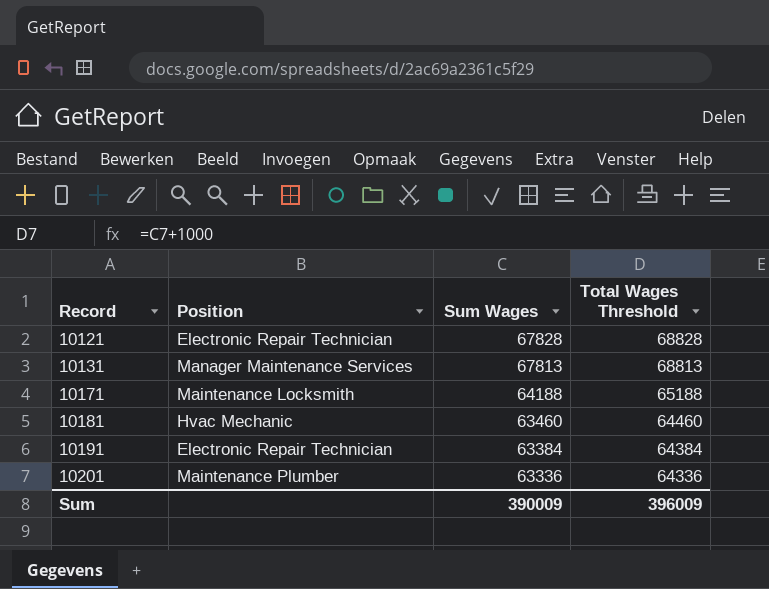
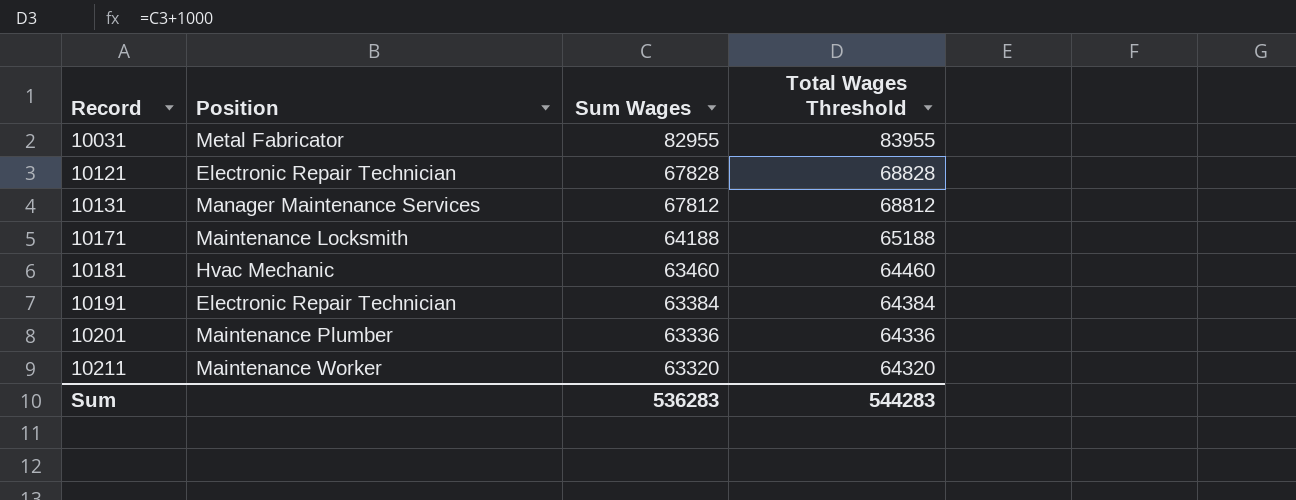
row 10031: none -> Metal Fabricator | 82955 | 83955
10131 | Sum Wages: 67813 -> 67812
10131 | Total Wages Threshold: 68813 -> 68812
row 10211: none -> Maintenance Worker | 63320 | 64320
Sum | Sum Wages: 390009 -> 536283
Sum | Total Wages Threshold: 396009 -> 544283

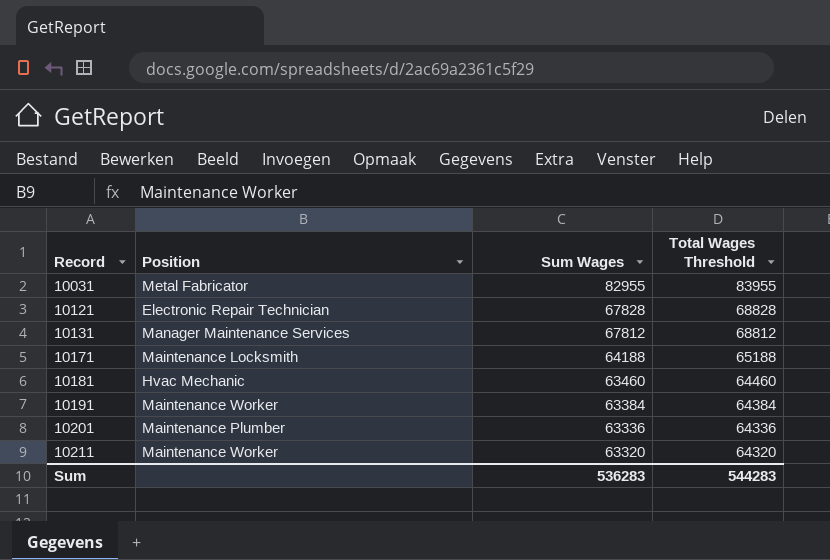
10191 | Position: Electronic Repair Technician -> Maintenance Worker

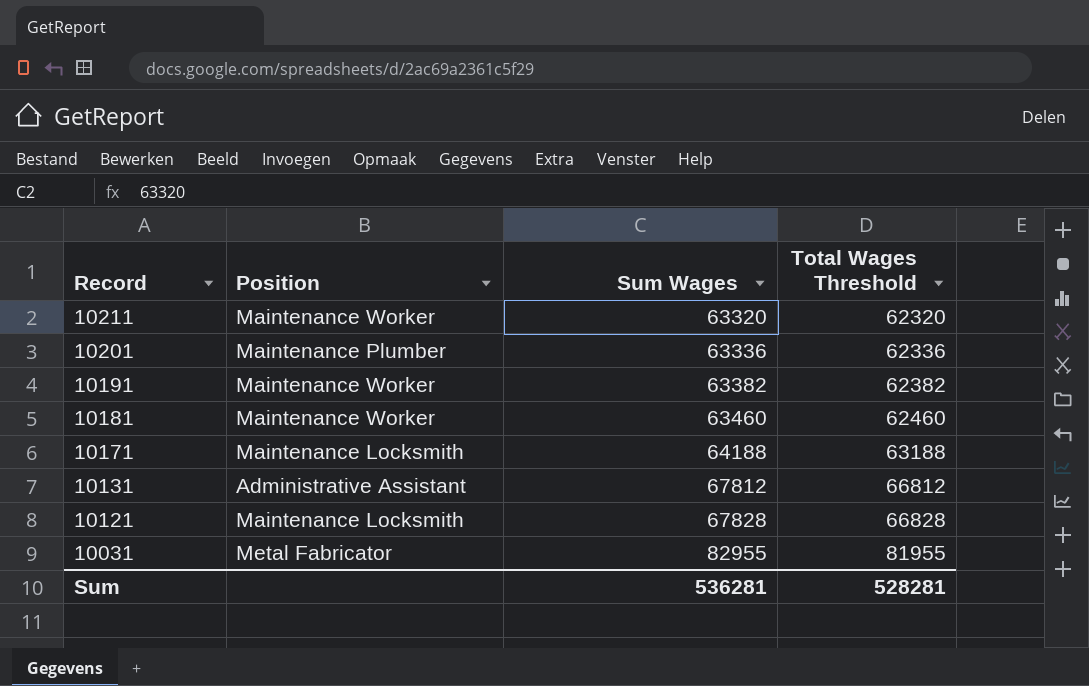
row order: Record ascending -> Record descending
column Total Wages Threshold | formula: [Sum Wages] + 1000 -> [Sum Wages] - 1000
10191 | Sum Wages: 63384 -> 63382
10181 | Position: Hvac Mechanic -> Maintenance Worker
10131 | Position: Manager Maintenance Services -> Administrative Assistant
10121 | Position: Electronic Repair Technician -> Maintenance Locksmith
Sum | Sum Wages: 536283 -> 536281
Sum | Total Wages Threshold: 544283 -> 528281

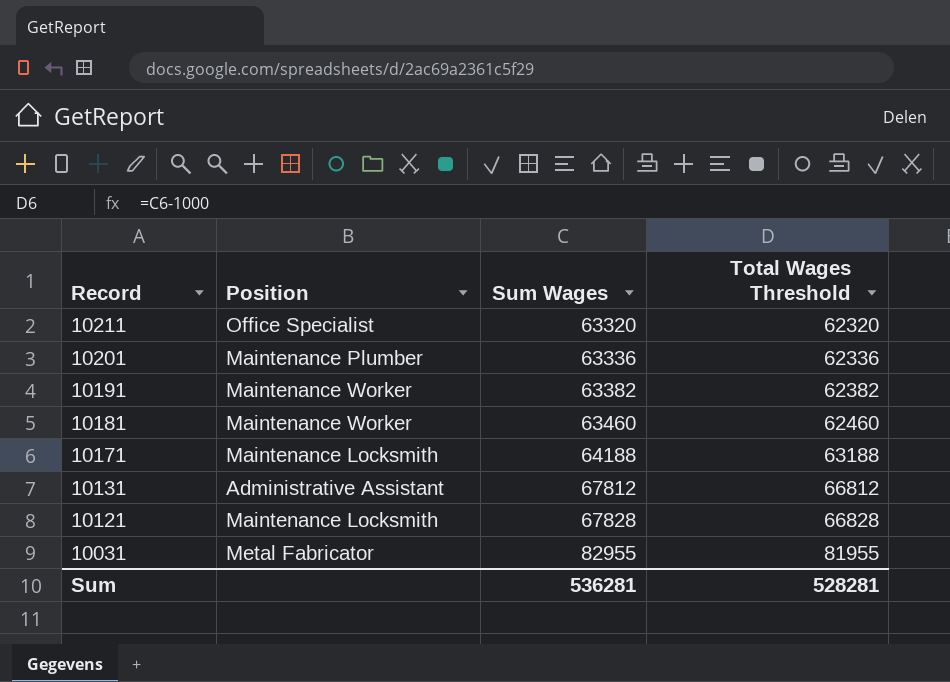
10211 | Position: Maintenance Worker -> Office Specialist

